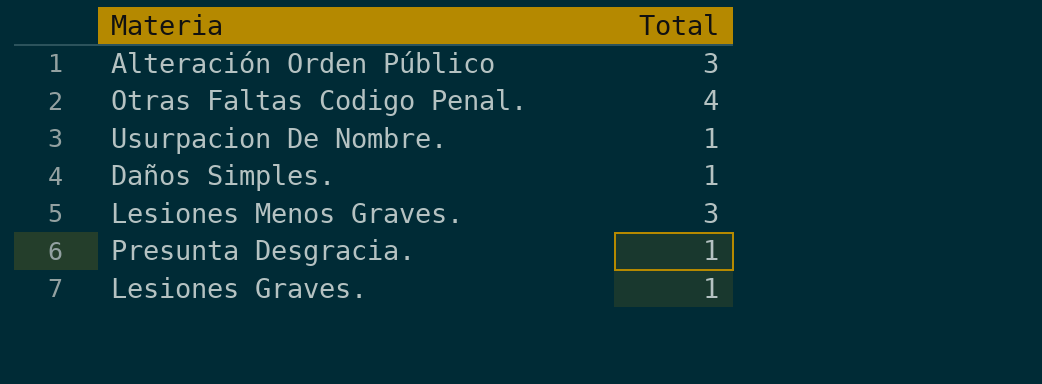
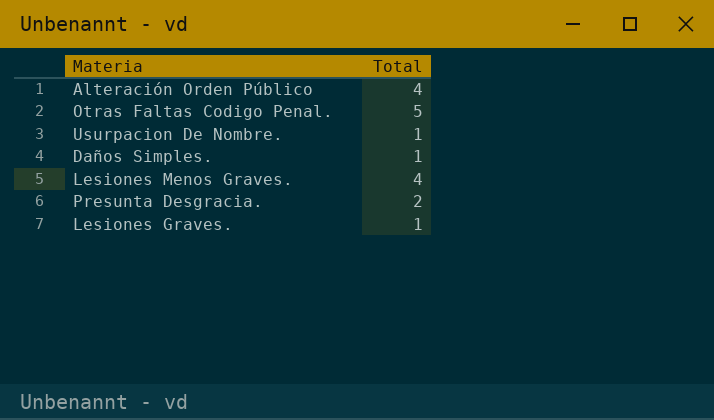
Alteración Orden Público | Total: 3 -> 4
Otras Faltas Codigo Penal. | Total: 4 -> 5
Lesiones Menos Graves. | Total: 3 -> 4
Presunta Desgracia. | Total: 1 -> 2

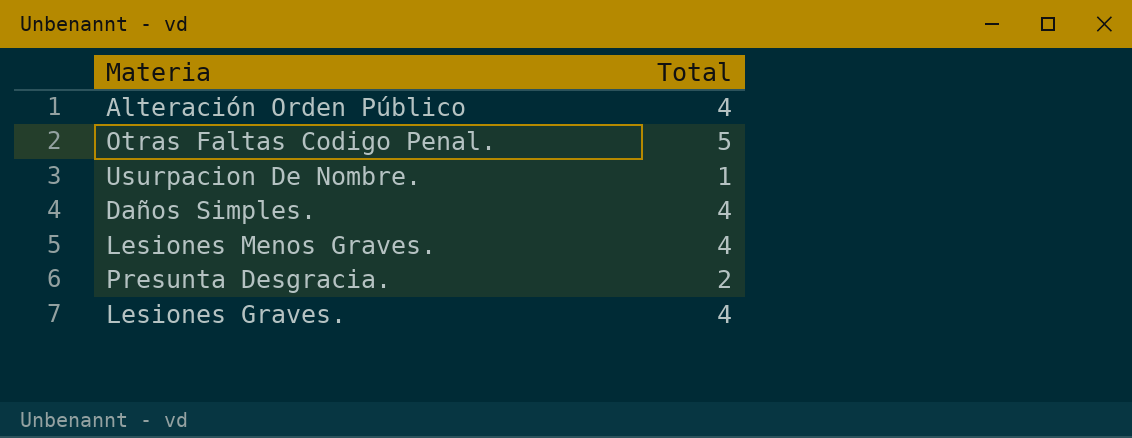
Daños Simples. | Total: 1 -> 4
Lesiones Graves. | Total: 1 -> 4

